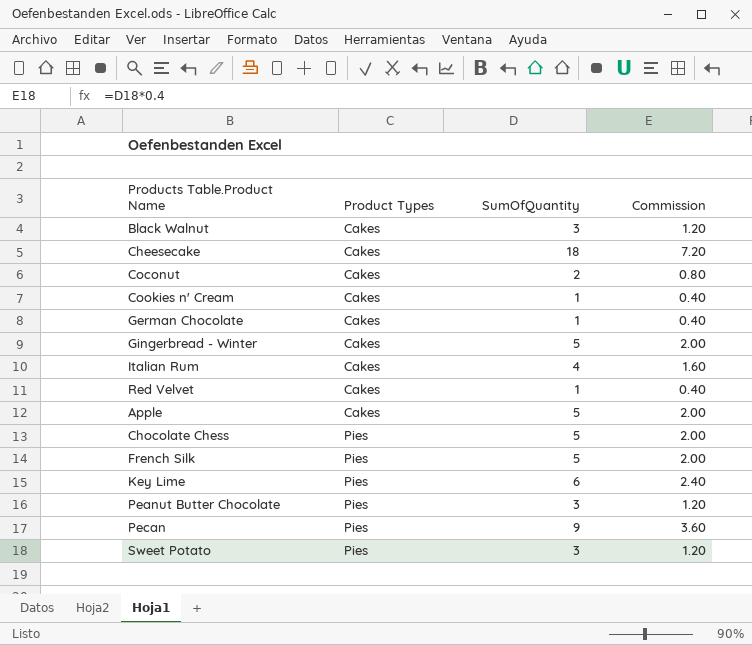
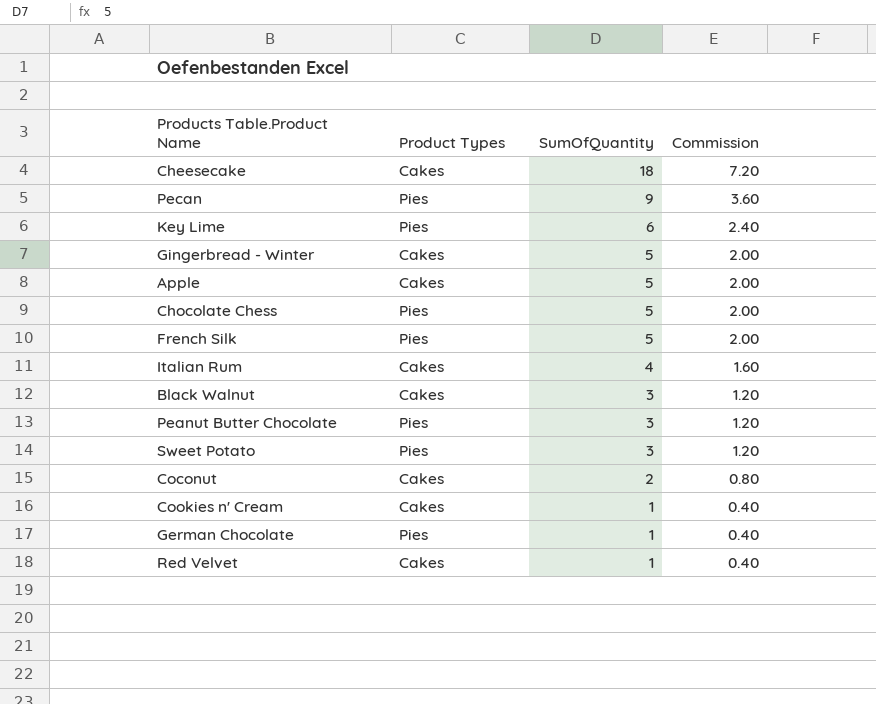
row order: Product Types ascending -> SumOfQuantity descending
German Chocolate | Product Types: Cakes -> Pies

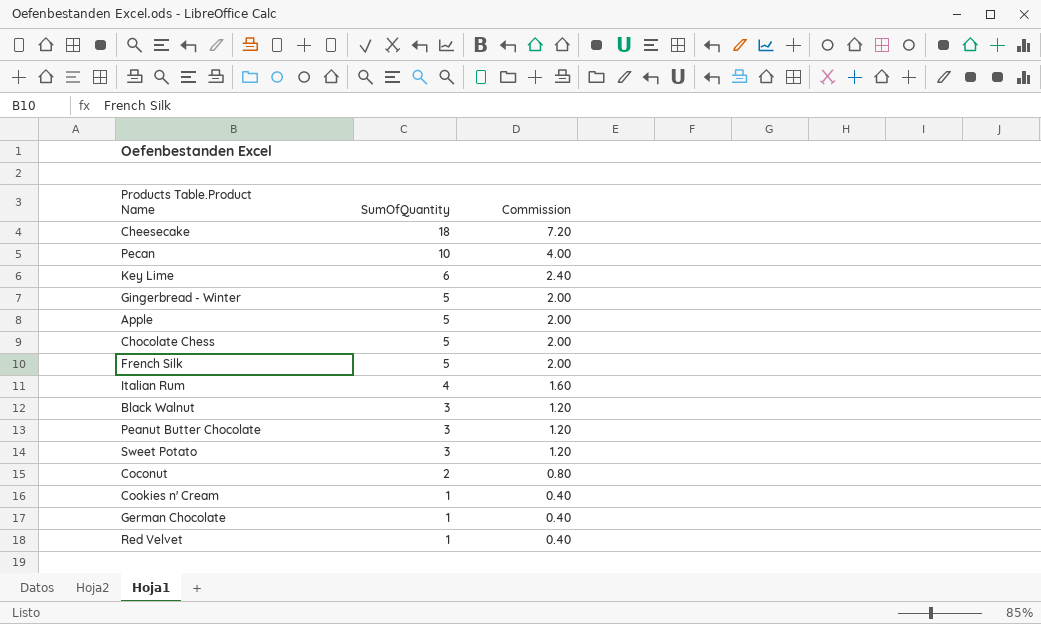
column Product Types | position: 2 -> none
Pecan | SumOfQuantity: 9 -> 10
Pecan | Commission: 3.60 -> 4.00

